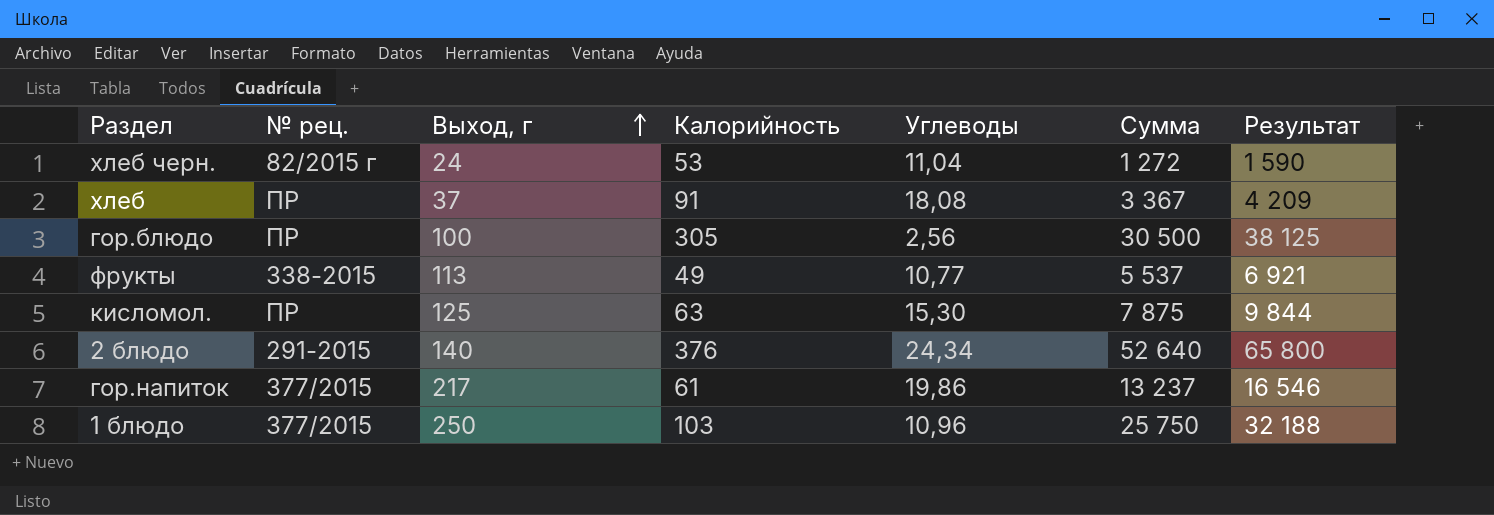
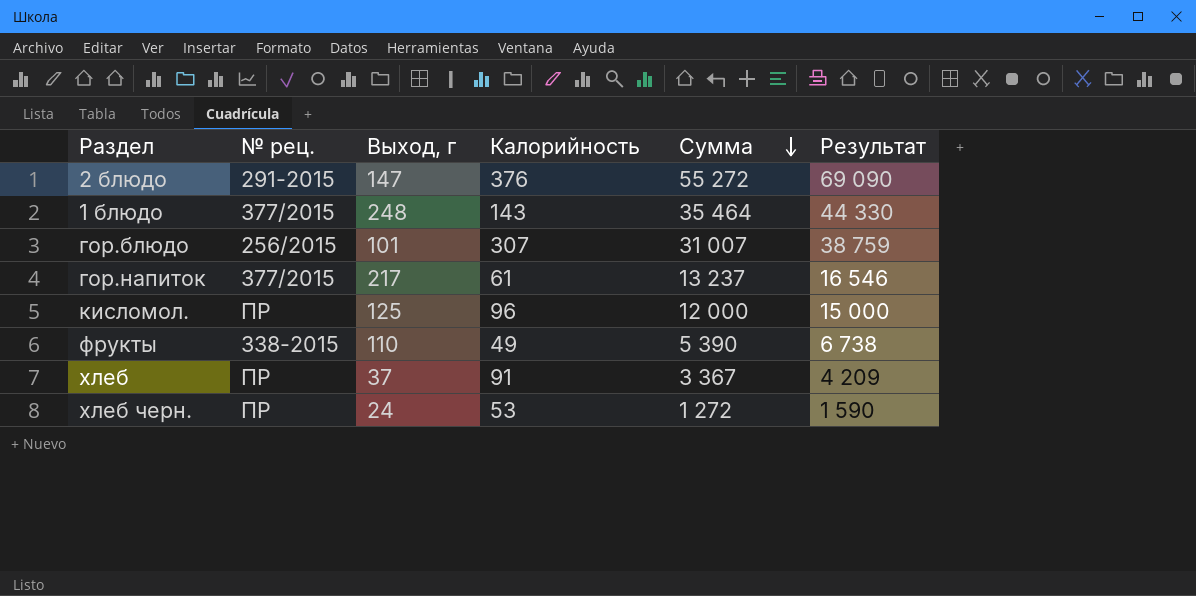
row order: Выход, г ascending -> Сумма descending
column Углеводы | position: 5 -> none
2 блюдо | Выход, г: 140 -> 147
2 блюдо | Сумма: 52 640 -> 55 272
2 блюдо | Результат: 65 800 -> 69 090
1 блюдо | Выход, г: 250 -> 248
1 блюдо | Калорийность: 103 -> 143
1 блюдо | Сумма: 25 750 -> 35 464
1 блюдо | Результат: 32 188 -> 44 330
гор.блюдо | № рец.: ПР -> 256/2015
гор.блюдо | Выход, г: 100 -> 101
гор.блюдо | Калорийность: 305 -> 307
гор.блюдо | Сумма: 30 500 -> 31 007
гор.блюдо | Результат: 38 125 -> 38 759
кисломол. | Калорийность: 63 -> 96
кисломол. | Сумма: 7 875 -> 12 000
кисломол. | Результат: 9 844 -> 15 000
фрукты | Выход, г: 113 -> 110
фрукты | Сумма: 5 537 -> 5 390
фрукты | Результат: 6 921 -> 6 738
хлеб черн. | № рец.: 82/2015 г -> ПР

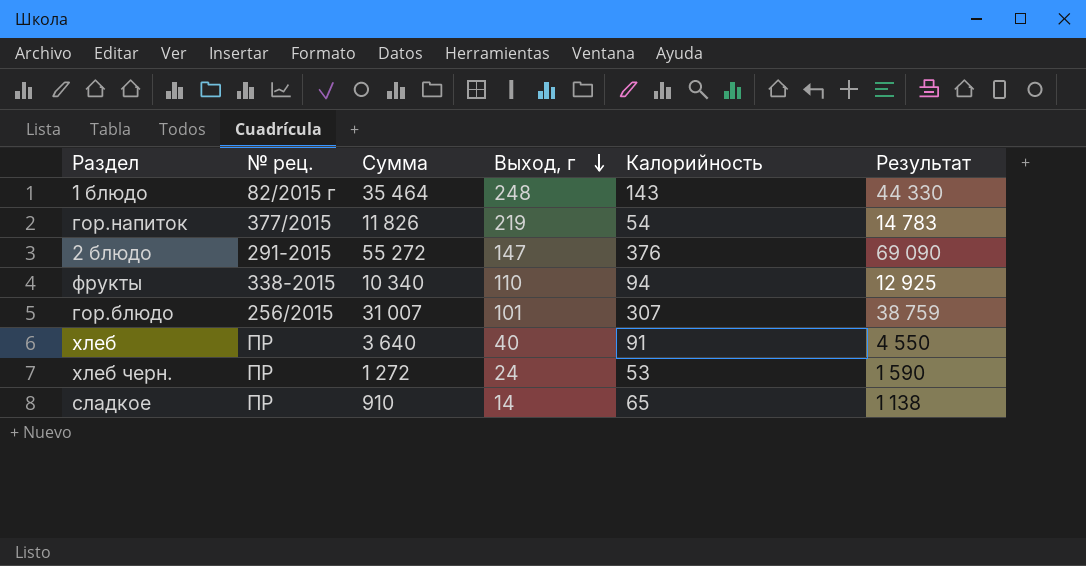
row order: Сумма descending -> Выход, г descending
column Сумма | position: 5 -> 3
row кисломол.: ПР | 125 | 96 | 12 000 | 15 000 -> none
1 блюдо | № рец.: 377/2015 -> 82/2015 г
гор.напиток | Сумма: 13 237 -> 11 826
гор.напиток | Выход, г: 217 -> 219
гор.напиток | Калорийность: 61 -> 54
гор.напиток | Результат: 16 546 -> 14 783
фрукты | Сумма: 5 390 -> 10 340
фрукты | Калорийность: 49 -> 94
фрукты | Результат: 6 738 -> 12 925
хлеб | Сумма: 3 367 -> 3 640
хлеб | Выход, г: 37 -> 40
хлеб | Результат: 4 209 -> 4 550
row сладкое: none -> ПР | 910 | 14 | 65 | 1 138

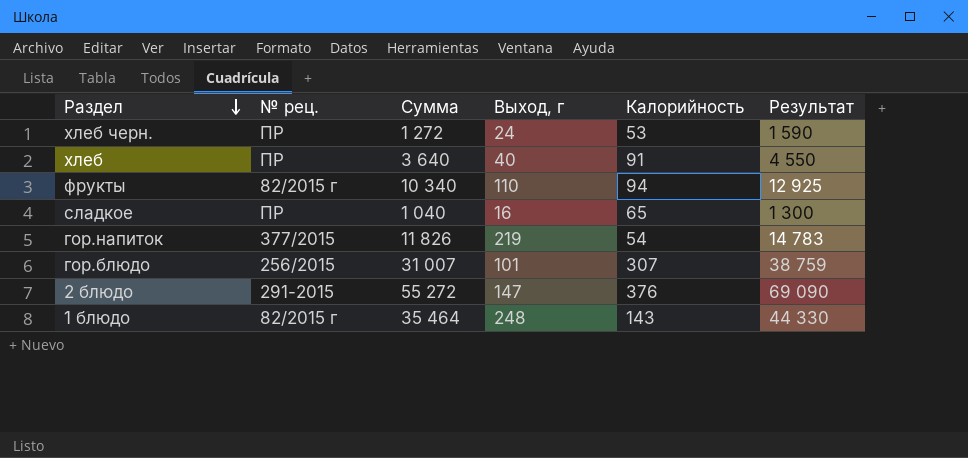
row order: Выход, г descending -> Раздел descending
фрукты | № рец.: 338-2015 -> 82/2015 г
сладкое | Сумма: 910 -> 1 040
сладкое | Выход, г: 14 -> 16
сладкое | Результат: 1 138 -> 1 300

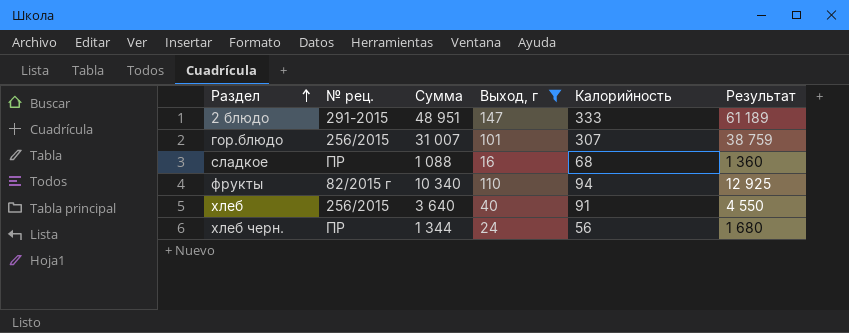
filter: none -> Выход, г <= 147
row order: Раздел descending -> Раздел ascending
2 блюдо | Сумма: 55 272 -> 48 951
2 блюдо | Калорийность: 376 -> 333
2 блюдо | Результат: 69 090 -> 61 189
сладкое | Сумма: 1 040 -> 1 088
сладкое | Калорийность: 65 -> 68
сладкое | Результат: 1 300 -> 1 360
хлеб | № рец.: ПР -> 256/2015
хлеб черн. | Сумма: 1 272 -> 1 344
хлеб черн. | Калорийность: 53 -> 56
хлеб черн. | Результат: 1 590 -> 1 680

